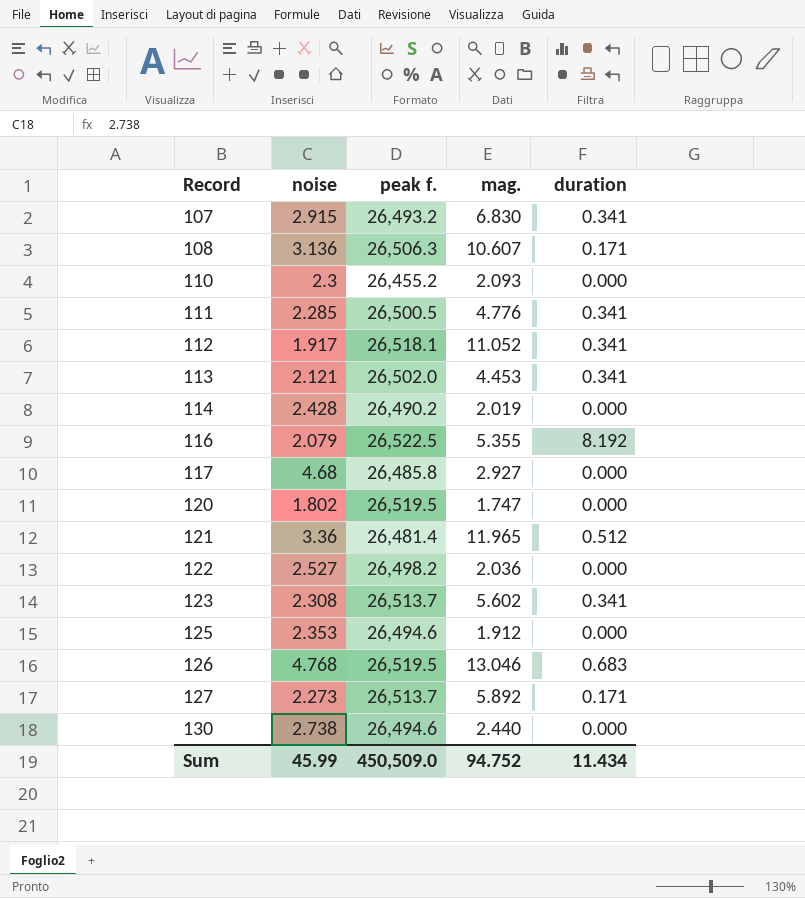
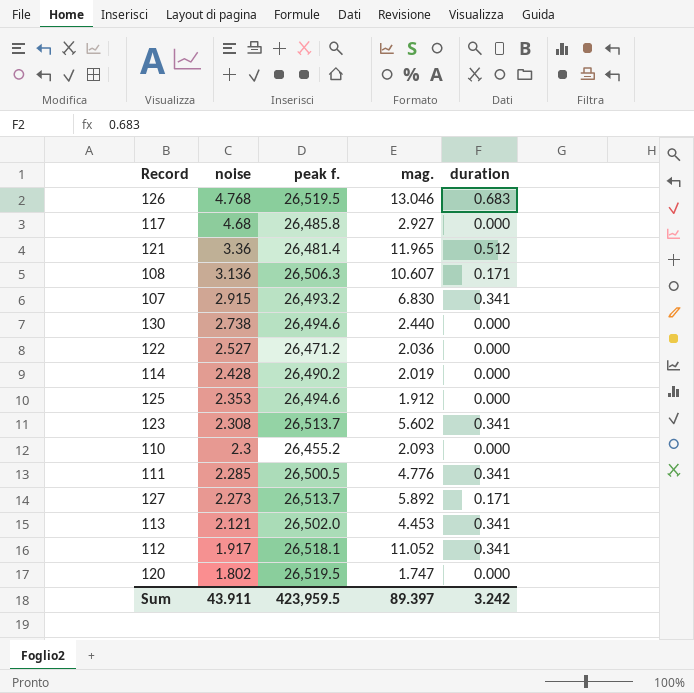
row order: Record ascending -> noise descending
row 116: 2.079 | 26,522.5 | 5.355 | 8.192 -> none
122 | peak f.: 26,498.2 -> 26,471.2
Sum | noise: 45.99 -> 43.911
Sum | peak f.: 450,509.0 -> 423,959.5
Sum | mag.: 94.752 -> 89.397
Sum | duration: 11.434 -> 3.242

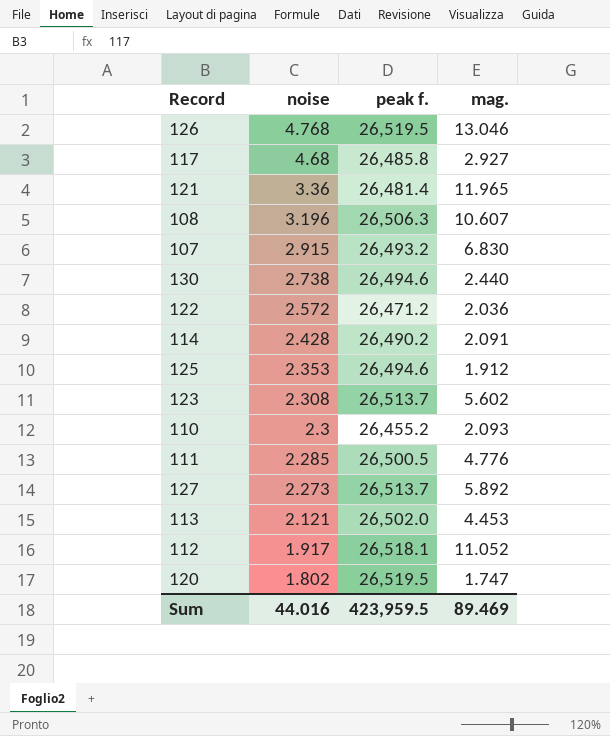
column duration | position: 5 -> none
108 | noise: 3.136 -> 3.196
122 | noise: 2.527 -> 2.572
114 | mag.: 2.019 -> 2.091
Sum | noise: 43.911 -> 44.016
Sum | mag.: 89.397 -> 89.469

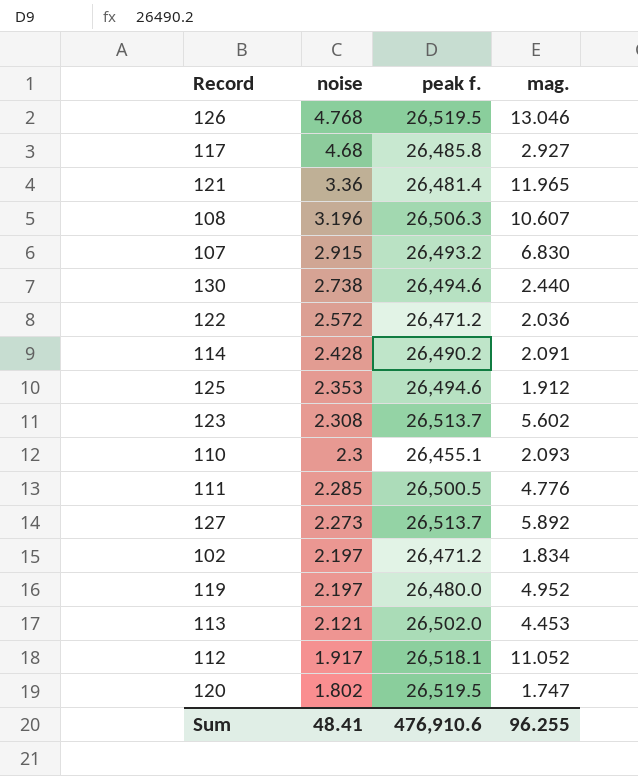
110 | peak f.: 26,455.2 -> 26,455.1
row 102: none -> 2.197 | 26,471.2 | 1.834
row 119: none -> 2.197 | 26,480.0 | 4.952
Sum | noise: 44.016 -> 48.41
Sum | peak f.: 423,959.5 -> 476,910.6
Sum | mag.: 89.469 -> 96.255

